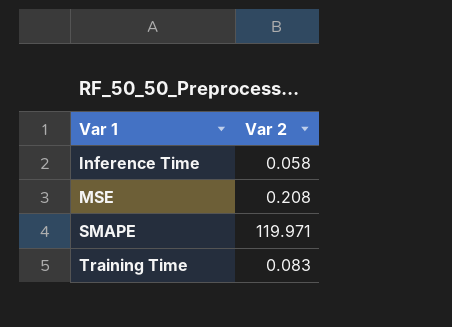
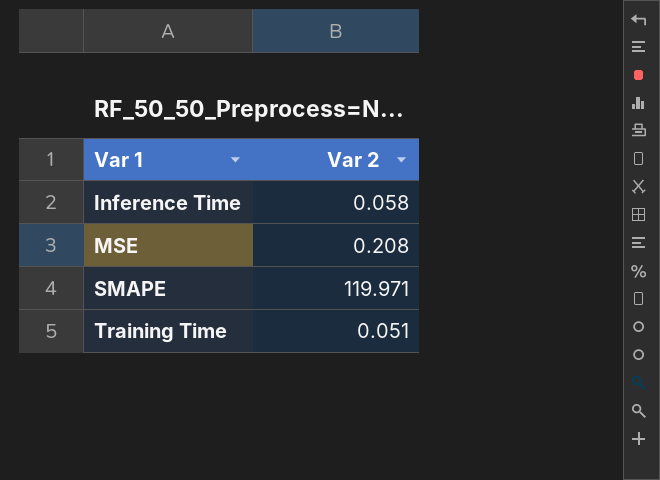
Training Time | Var 2: 0.083 -> 0.051

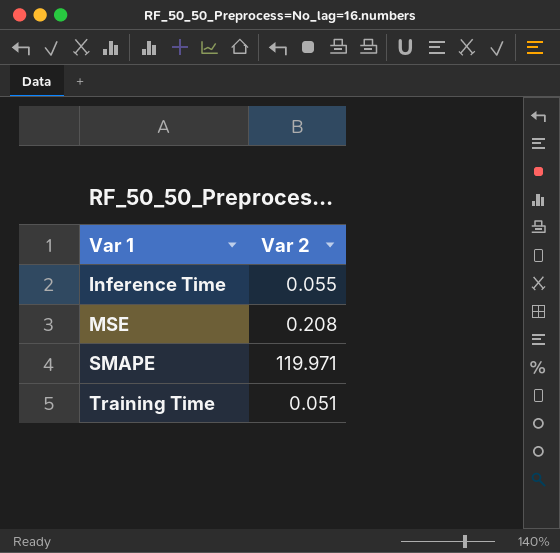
Inference Time | Var 2: 0.058 -> 0.055

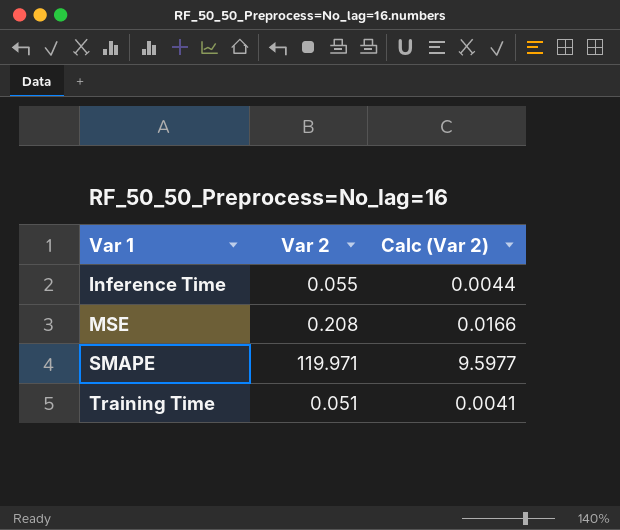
column Calc (Var 2) | formula: none -> [Var 2] * 0.08

